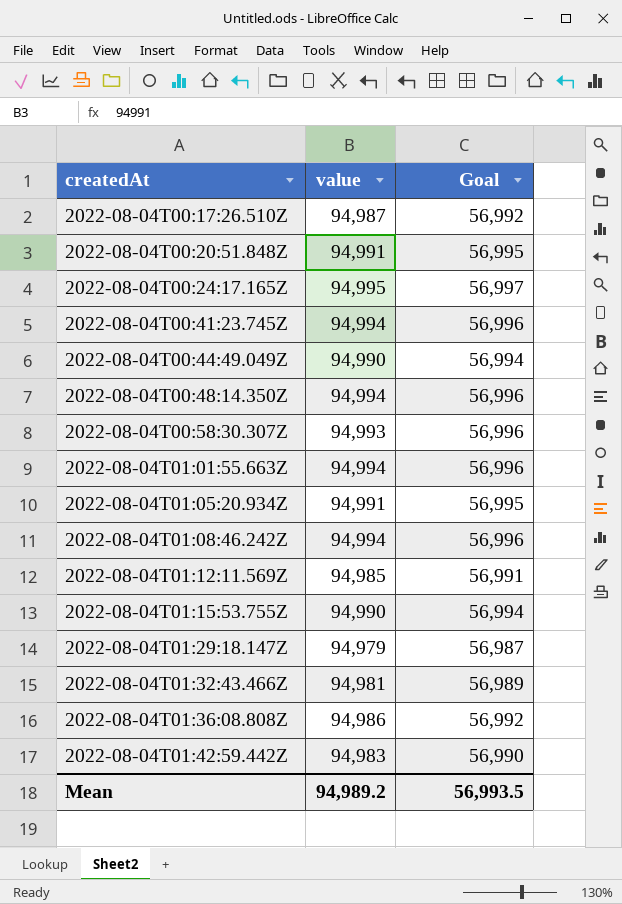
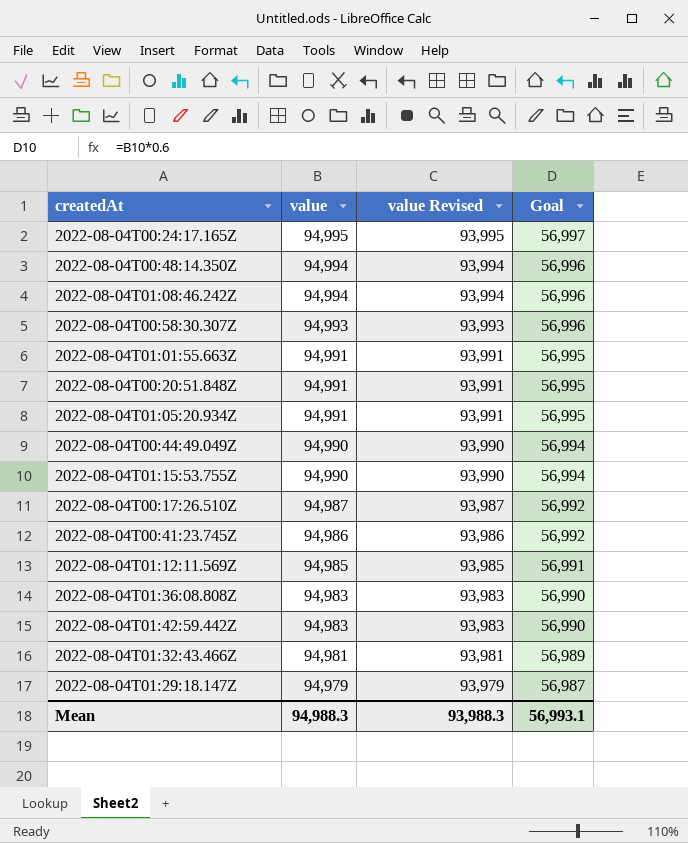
row order: createdAt ascending -> value descending
column value Revised | formula: none -> [value] - 1000
2022-08-04T01:01:55.663Z | value: 94,994 -> 94,991
2022-08-04T01:01:55.663Z | Goal: 56,996 -> 56,995
2022-08-04T00:41:23.745Z | value: 94,994 -> 94,986
2022-08-04T00:41:23.745Z | Goal: 56,996 -> 56,992
2022-08-04T01:36:08.808Z | value: 94,986 -> 94,983
2022-08-04T01:36:08.808Z | Goal: 56,992 -> 56,990
Mean | value: 94,989.2 -> 94,988.3
Mean | Goal: 56,993.5 -> 56,993.1

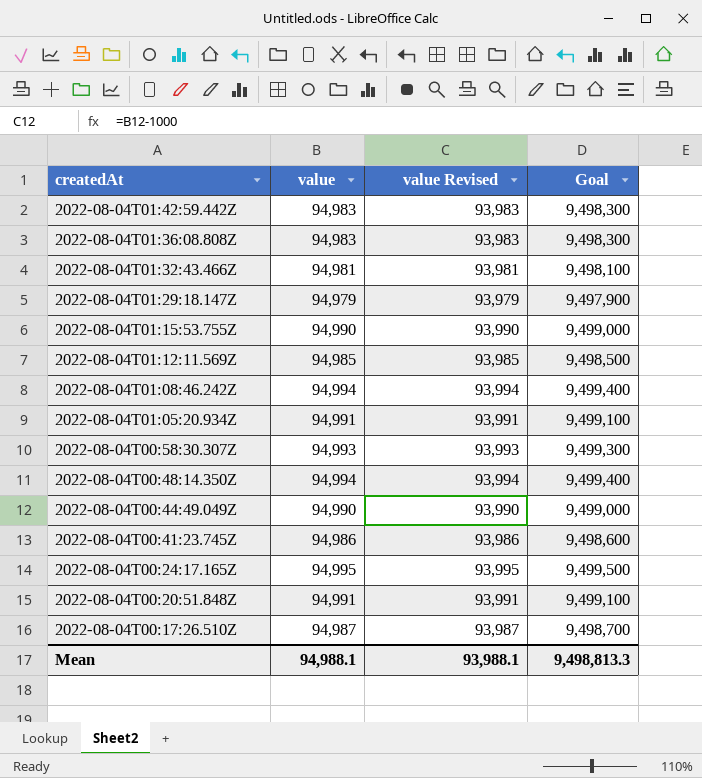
row order: value descending -> createdAt descending
column Goal | formula: [value] * 0.6 -> [value] * 100
row 2022-08-04T01:01:55.663Z: 94,991 | 93,991 | 56,995 -> none
Mean | value: 94,988.3 -> 94,988.1
Mean | value Revised: 93,988.3 -> 93,988.1
Mean | Goal: 56,993.1 -> 9,498,813.3

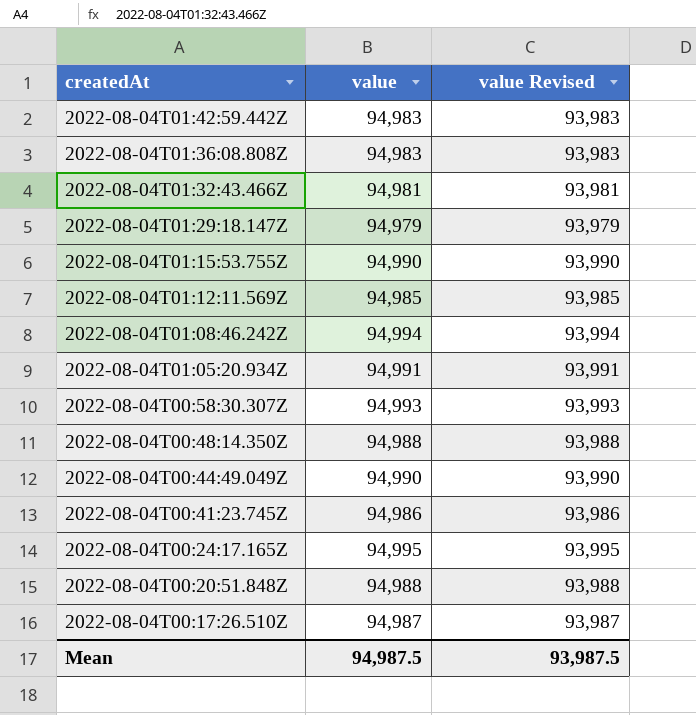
column Goal | formula: [value] * 100 -> none
2022-08-04T00:48:14.350Z | value: 94,994 -> 94,988
2022-08-04T00:48:14.350Z | value Revised: 93,994 -> 93,988
2022-08-04T00:20:51.848Z | value: 94,991 -> 94,988
2022-08-04T00:20:51.848Z | value Revised: 93,991 -> 93,988
Mean | value: 94,988.1 -> 94,987.5
Mean | value Revised: 93,988.1 -> 93,987.5

